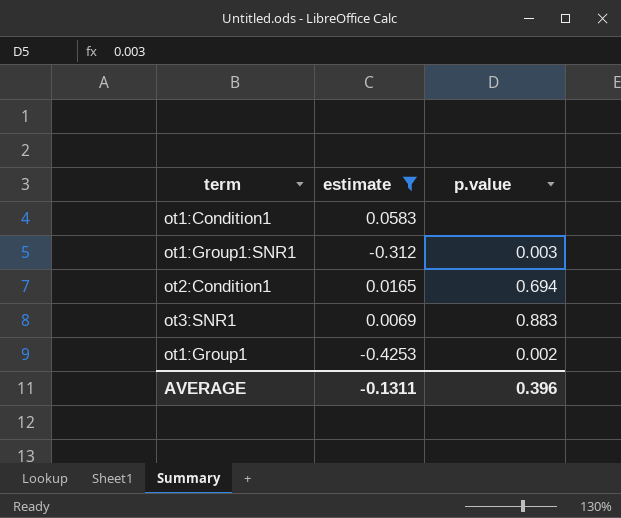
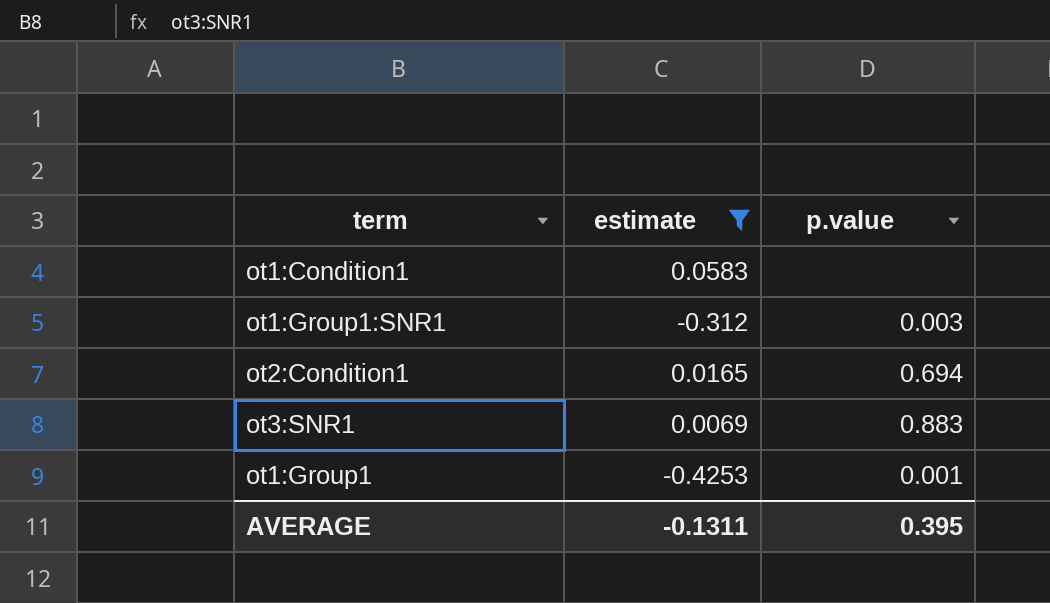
ot1:Group1 | p.value: 0.002 -> 0.001
AVERAGE | p.value: 0.396 -> 0.395

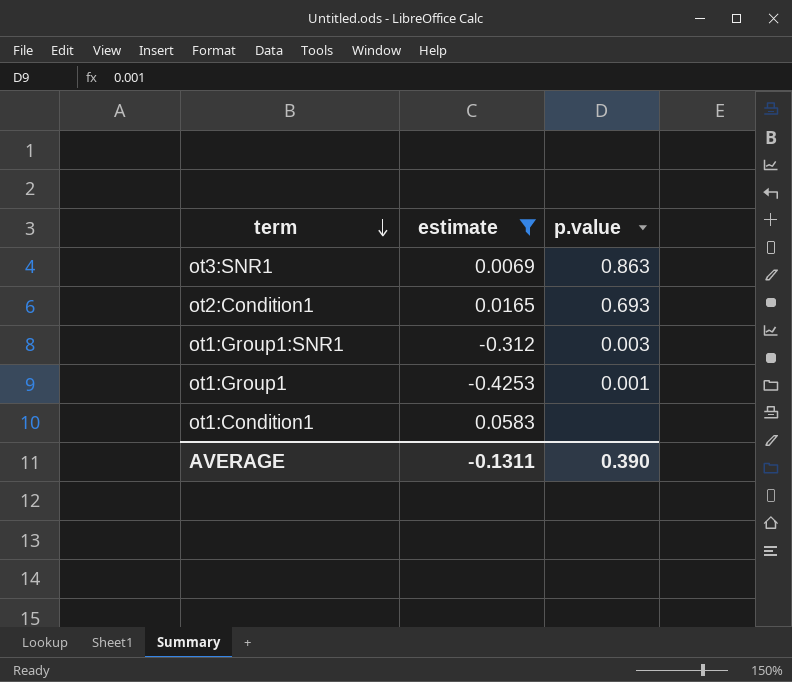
row order: none -> term descending
ot3:SNR1 | p.value: 0.883 -> 0.863
ot2:Condition1 | p.value: 0.694 -> 0.693
AVERAGE | p.value: 0.395 -> 0.390

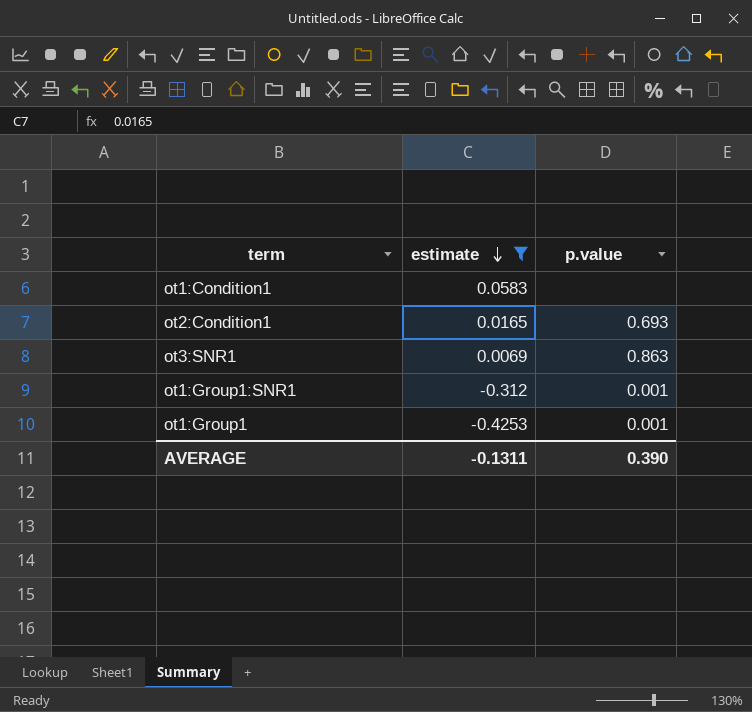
row order: term descending -> estimate descending
ot1:Group1:SNR1 | p.value: 0.003 -> 0.001

